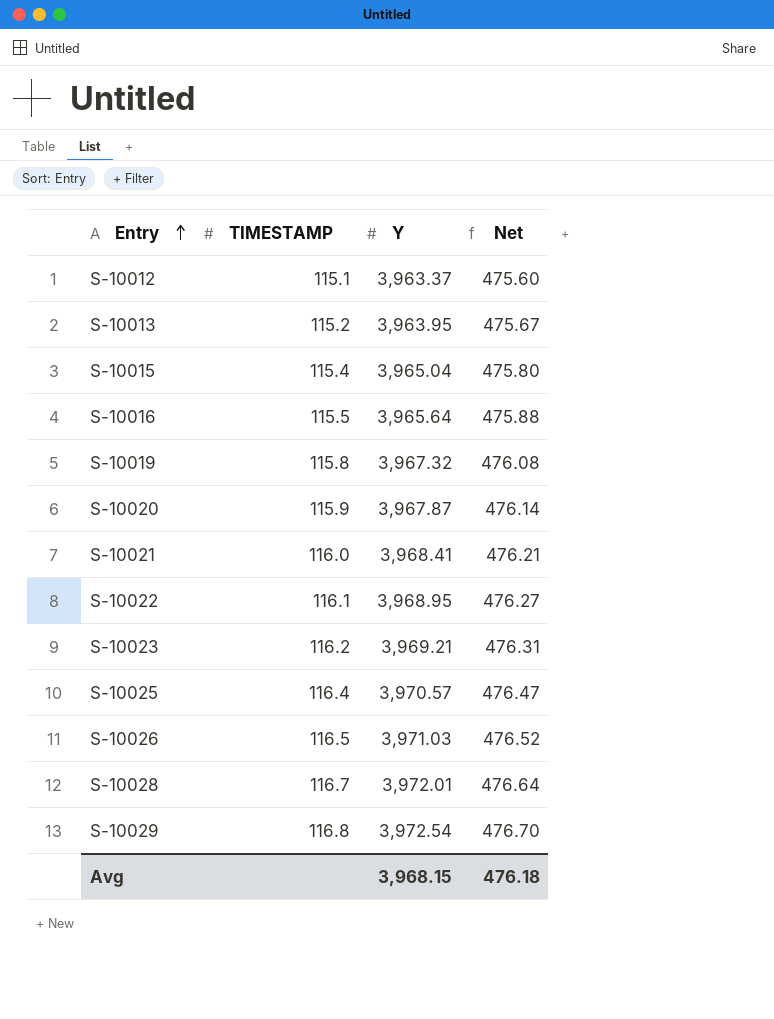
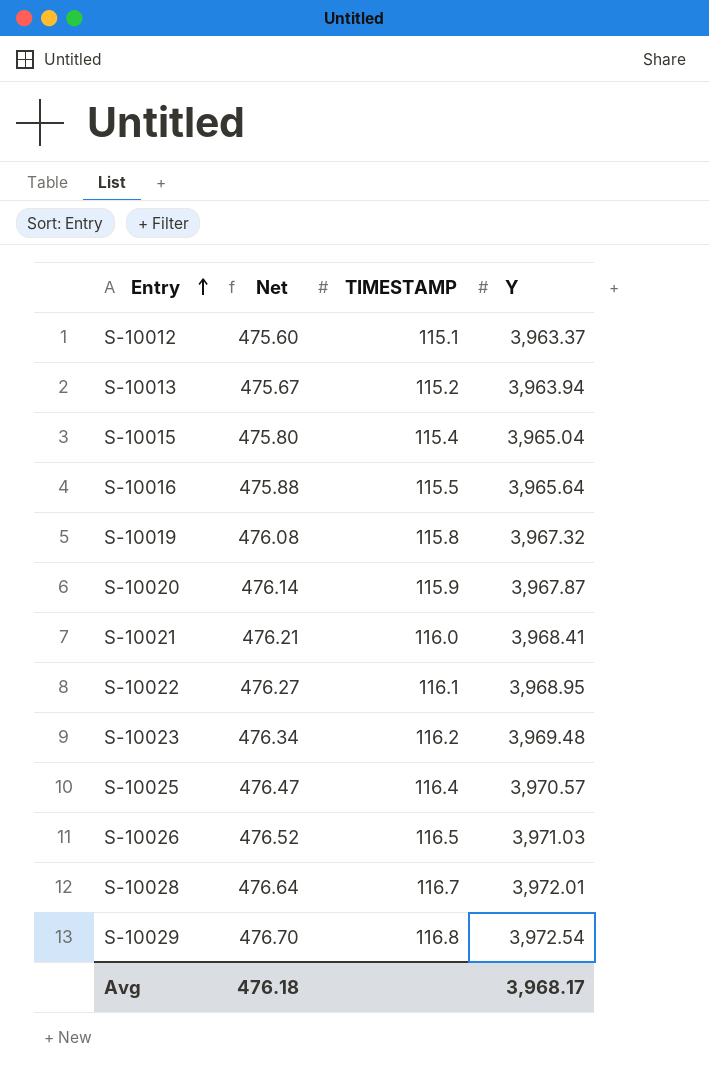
column Net | position: 4 -> 2
S-10013 | Y: 3,963.95 -> 3,963.94
S-10023 | Net: 476.31 -> 476.34
S-10023 | Y: 3,969.21 -> 3,969.48
Avg | Y: 3,968.15 -> 3,968.17

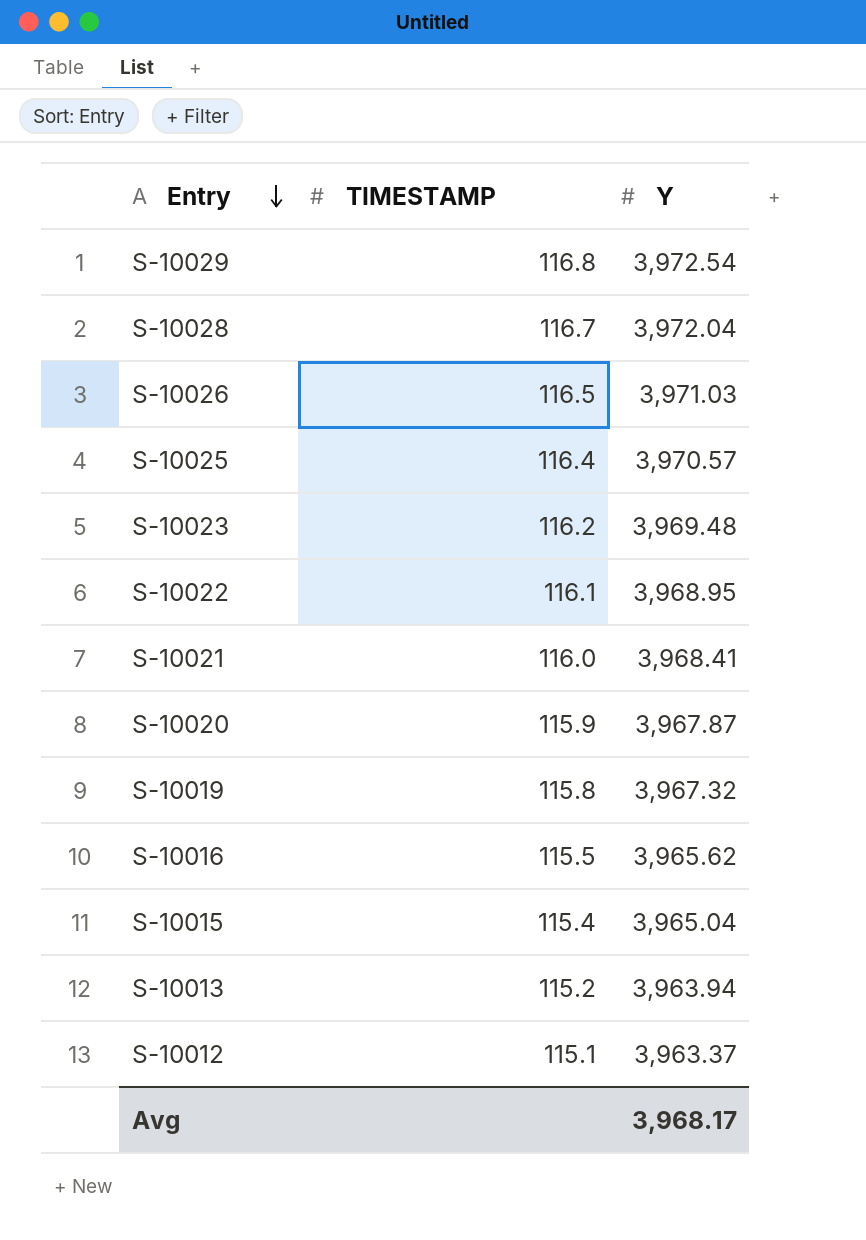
row order: Entry ascending -> Entry descending
column Net | formula: [Y] * 0.12 -> none
S-10028 | Y: 3,972.01 -> 3,972.04
S-10016 | Y: 3,965.64 -> 3,965.62

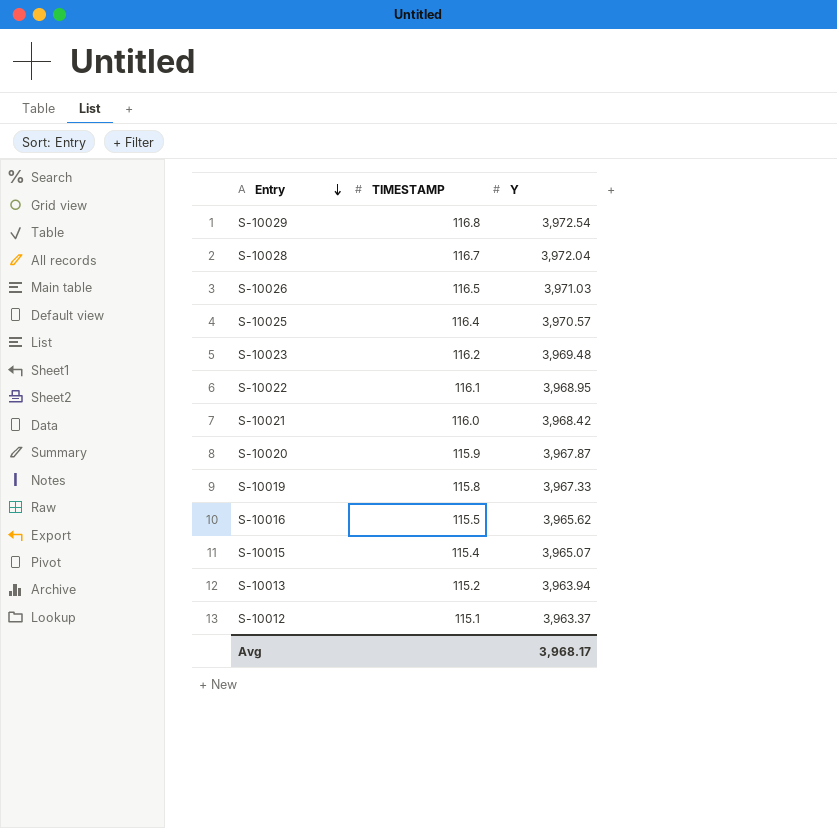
S-10021 | Y: 3,968.41 -> 3,968.42
S-10019 | Y: 3,967.32 -> 3,967.33
S-10015 | Y: 3,965.04 -> 3,965.07

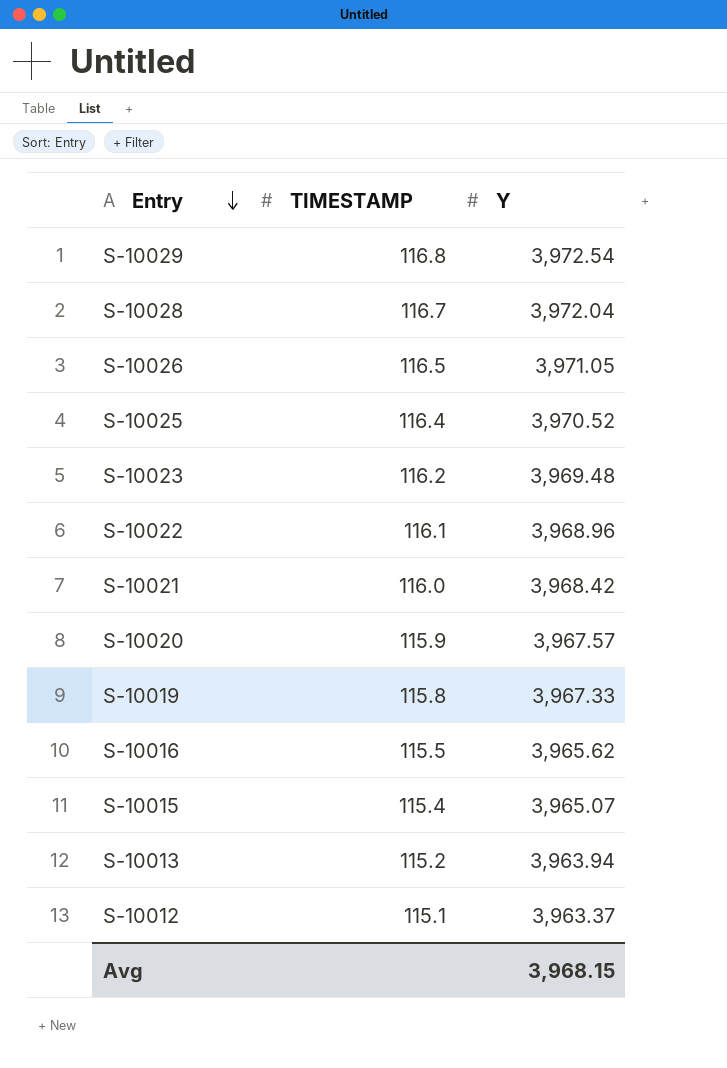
S-10026 | Y: 3,971.03 -> 3,971.05
S-10025 | Y: 3,970.57 -> 3,970.52
S-10022 | Y: 3,968.95 -> 3,968.96
S-10020 | Y: 3,967.87 -> 3,967.57
Avg | Y: 3,968.17 -> 3,968.15

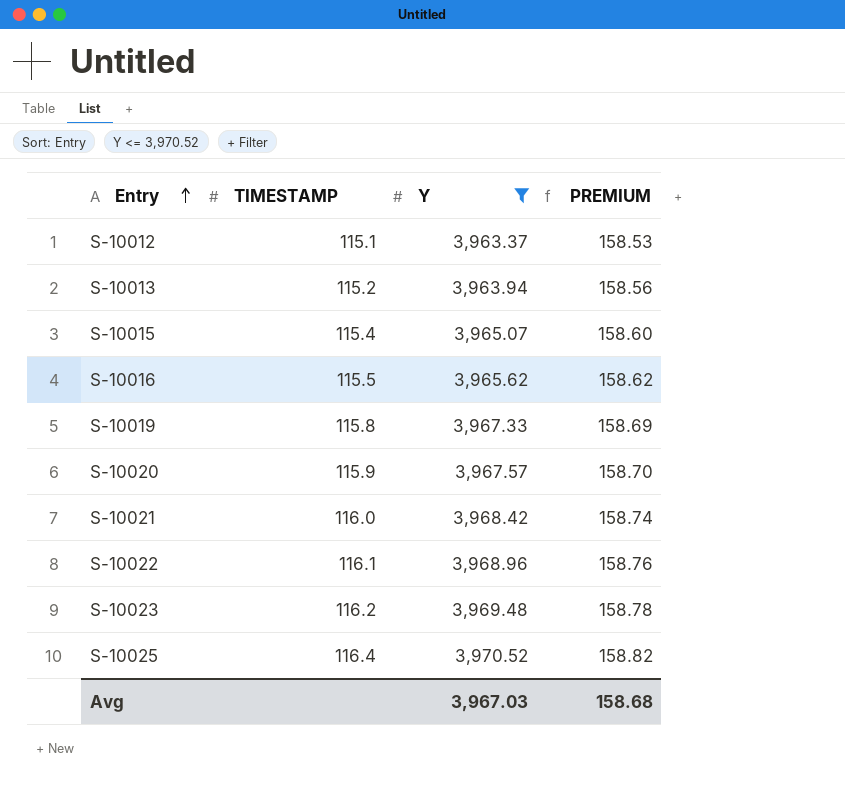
filter: none -> Y <= 3,970.52
row order: Entry descending -> Entry ascending
column PREMIUM | formula: none -> [Y] * 0.04
Avg | Y: 3,968.15 -> 3,967.03

